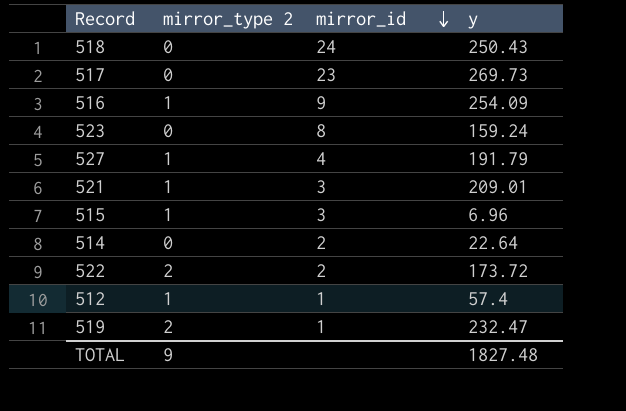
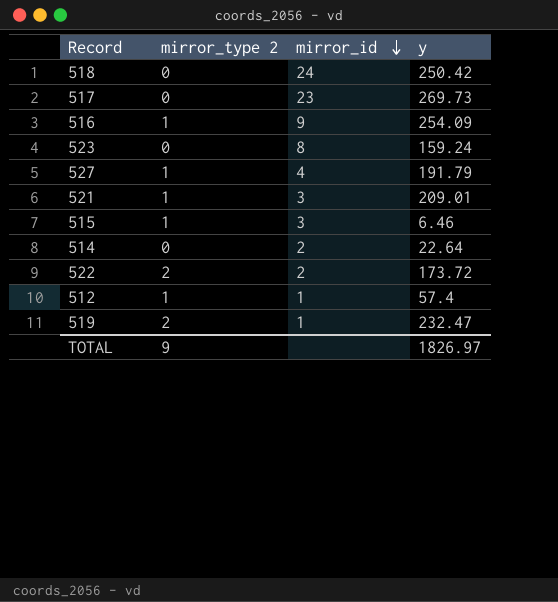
518 | y: 250.43 -> 250.42
515 | y: 6.96 -> 6.46
TOTAL | y: 1827.48 -> 1826.97

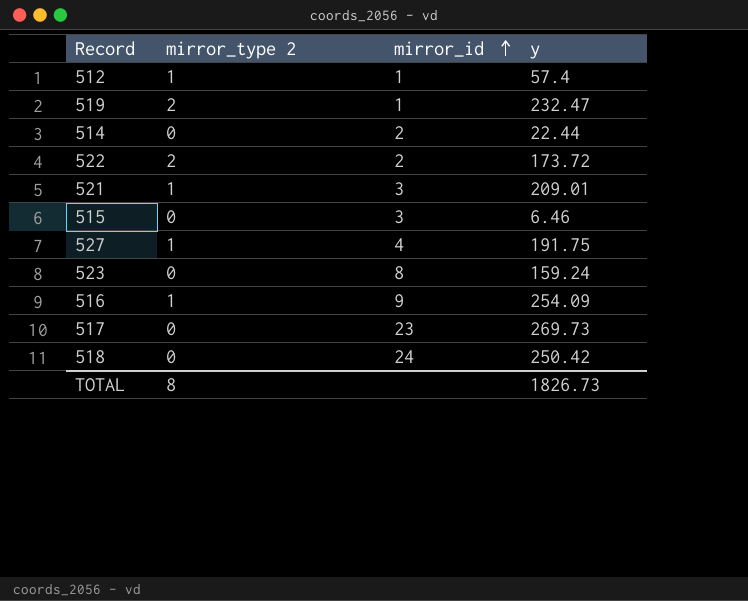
row order: mirror_id descending -> mirror_id ascending
514 | y: 22.64 -> 22.44
515 | mirror_type 2: 1 -> 0
527 | y: 191.79 -> 191.75
TOTAL | mirror_type 2: 9 -> 8
TOTAL | y: 1826.97 -> 1826.73

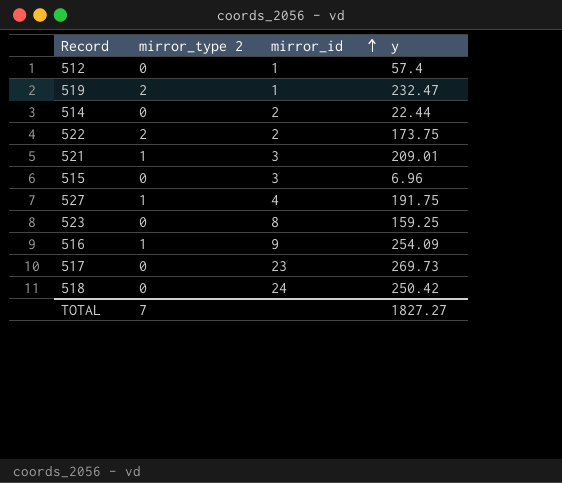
512 | mirror_type 2: 1 -> 0
522 | y: 173.72 -> 173.75
515 | y: 6.46 -> 6.96
523 | y: 159.24 -> 159.25
TOTAL | mirror_type 2: 8 -> 7
TOTAL | y: 1826.73 -> 1827.27

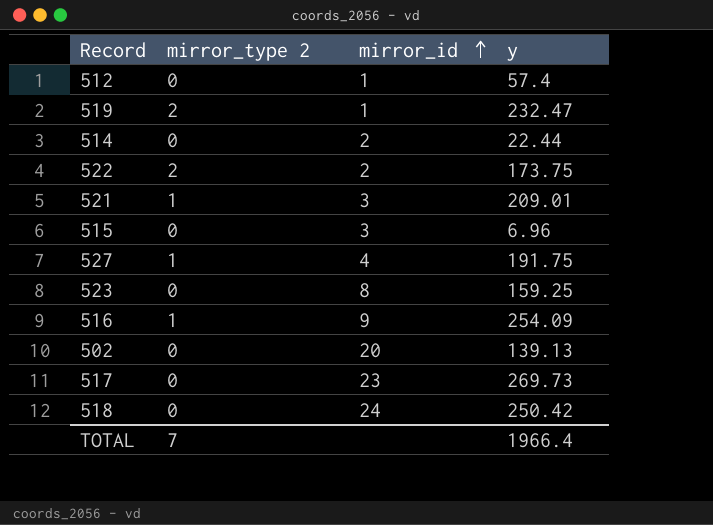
row 502: none -> 0 | 20 | 139.13
TOTAL | y: 1827.27 -> 1966.4

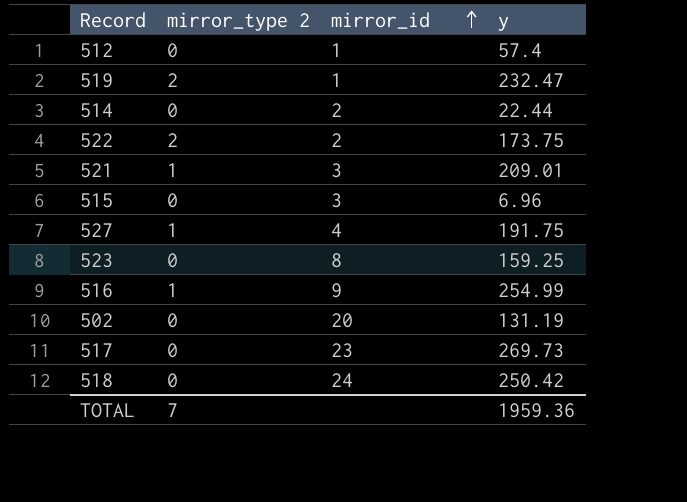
516 | y: 254.09 -> 254.99
502 | y: 139.13 -> 131.19
TOTAL | y: 1966.4 -> 1959.36

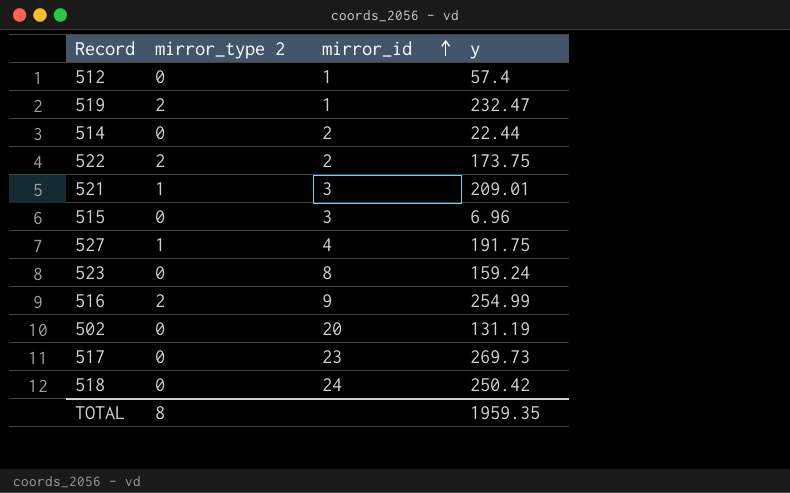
523 | y: 159.25 -> 159.24
516 | mirror_type 2: 1 -> 2
TOTAL | mirror_type 2: 7 -> 8
TOTAL | y: 1959.36 -> 1959.35

